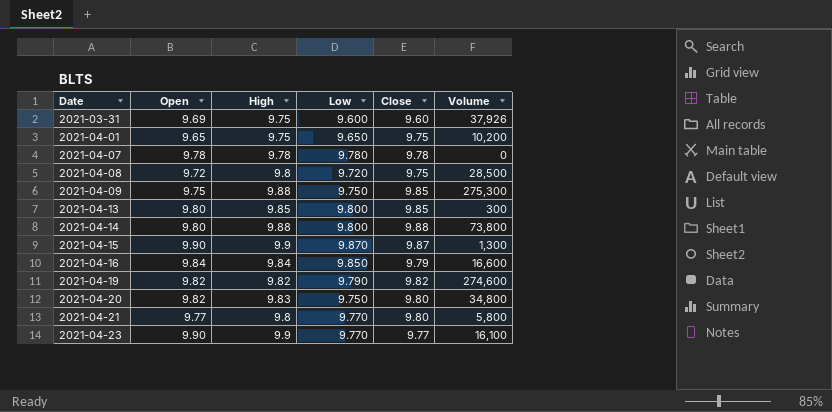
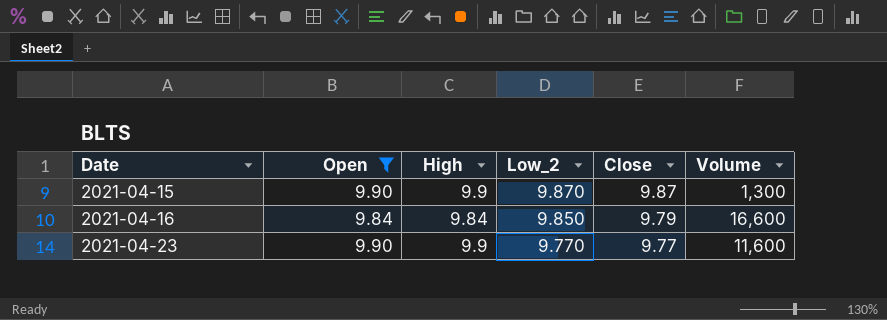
filter: none -> Open >= 9.84
column name: Low -> Low_2
2021-04-23 | Volume: 16,100 -> 11,600

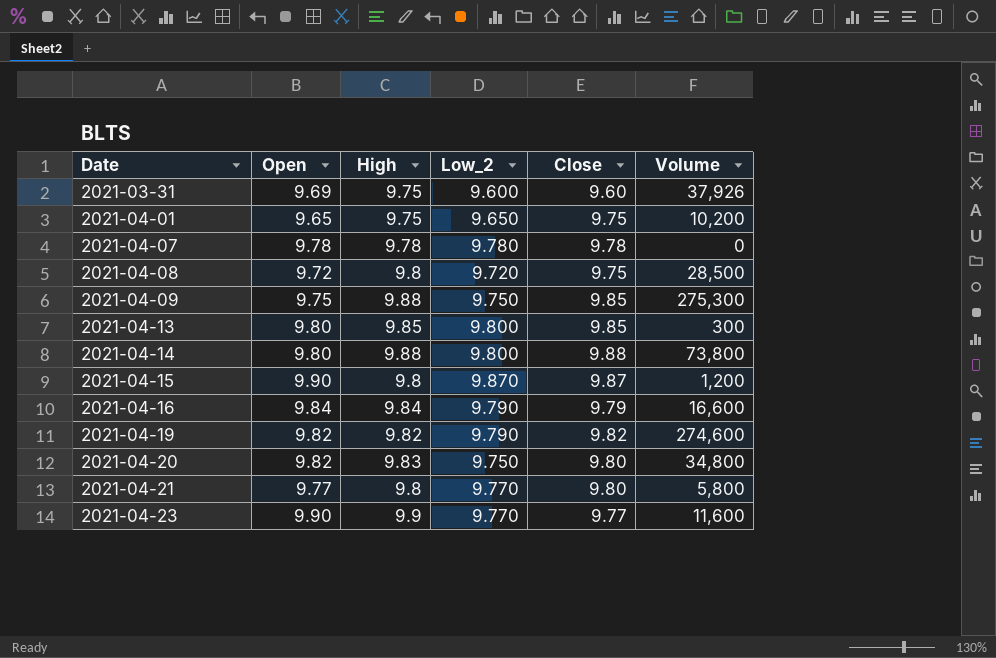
filter: Open >= 9.84 -> none
2021-04-15 | High: 9.9 -> 9.8
2021-04-15 | Volume: 1,300 -> 1,200
2021-04-16 | Low_2: 9.850 -> 9.790

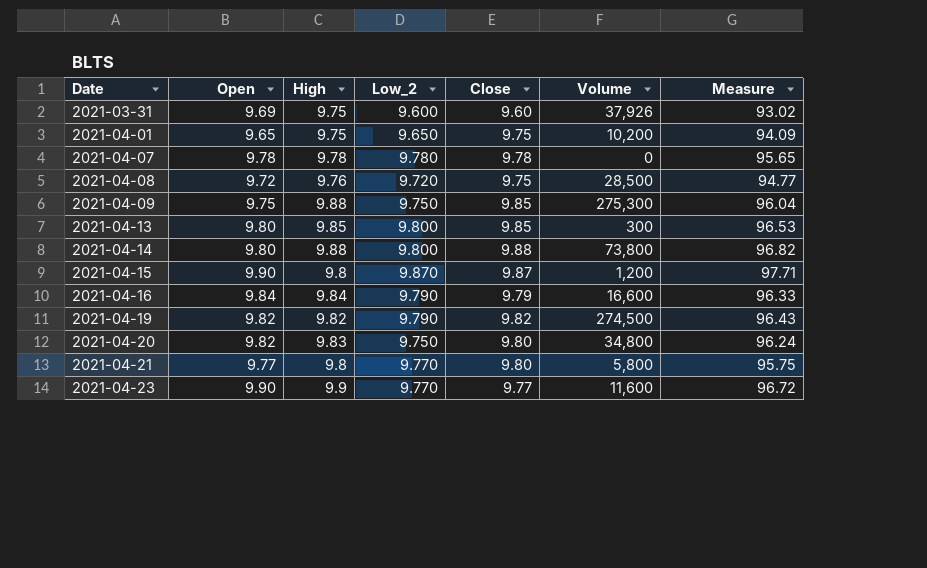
column Measure | formula: none -> [Open] * [Close]
2021-04-08 | High: 9.8 -> 9.76
2021-04-19 | Volume: 274,600 -> 274,500

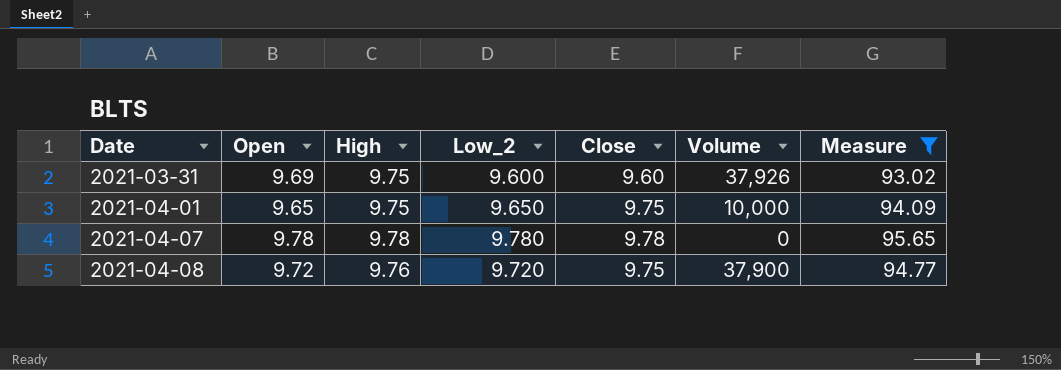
filter: none -> Measure <= 95.65
2021-04-01 | Volume: 10,200 -> 10,000
2021-04-08 | Volume: 28,500 -> 37,900

